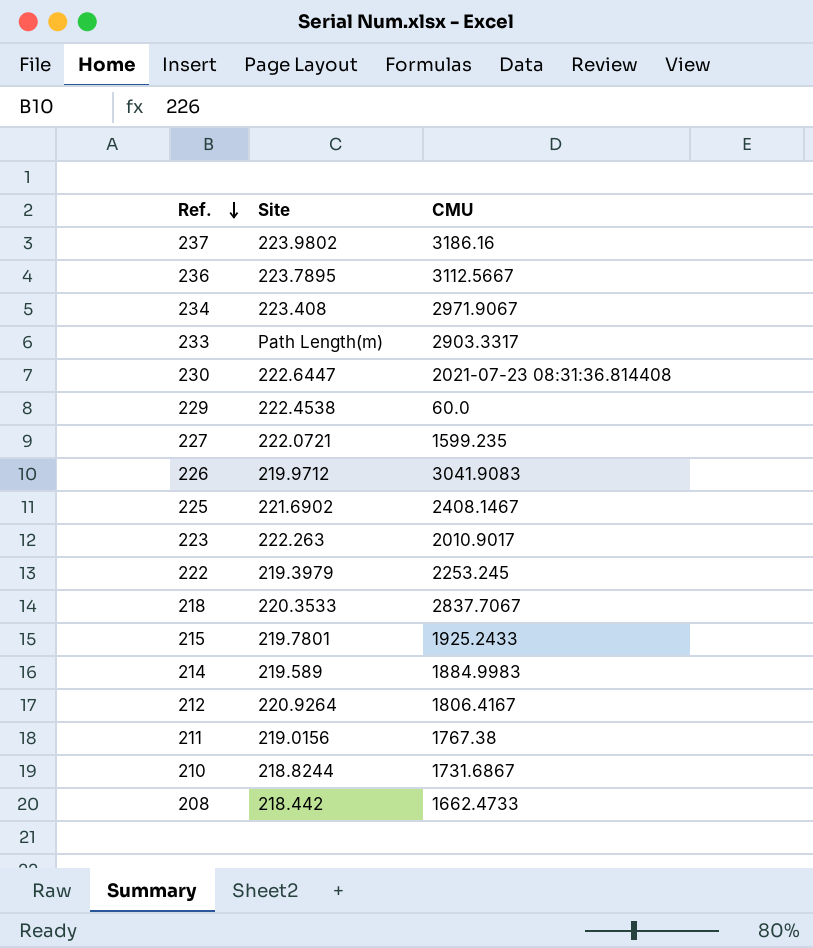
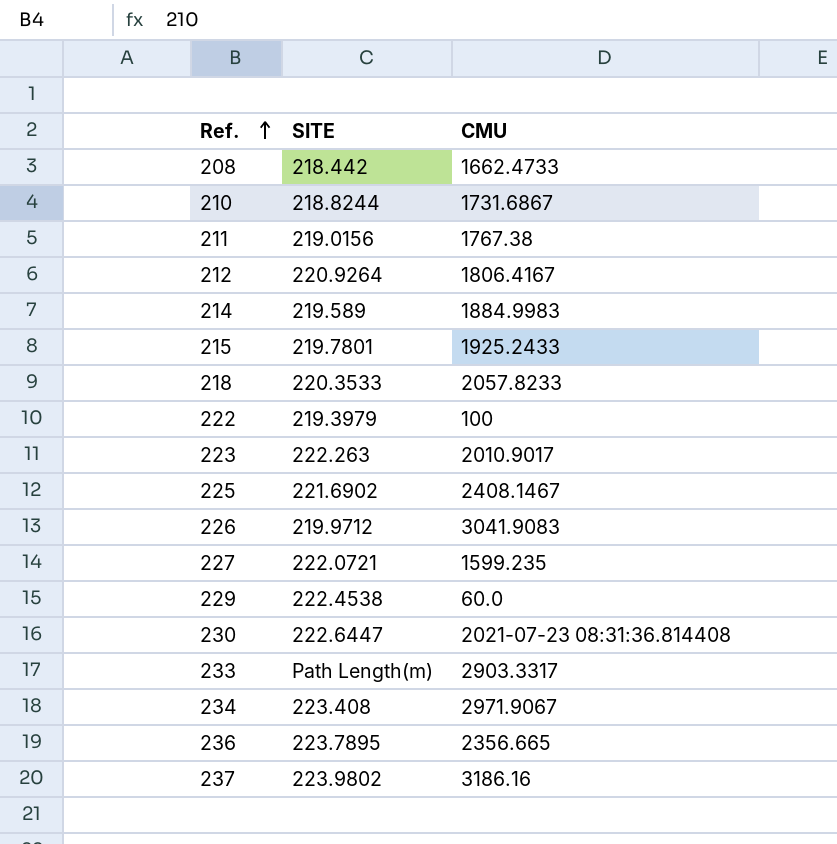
row order: Ref. descending -> Ref. ascending
column name: Site -> SITE
218 | CMU: 2837.7067 -> 2057.8233
222 | CMU: 2253.245 -> 100
236 | CMU: 3112.5667 -> 2356.665

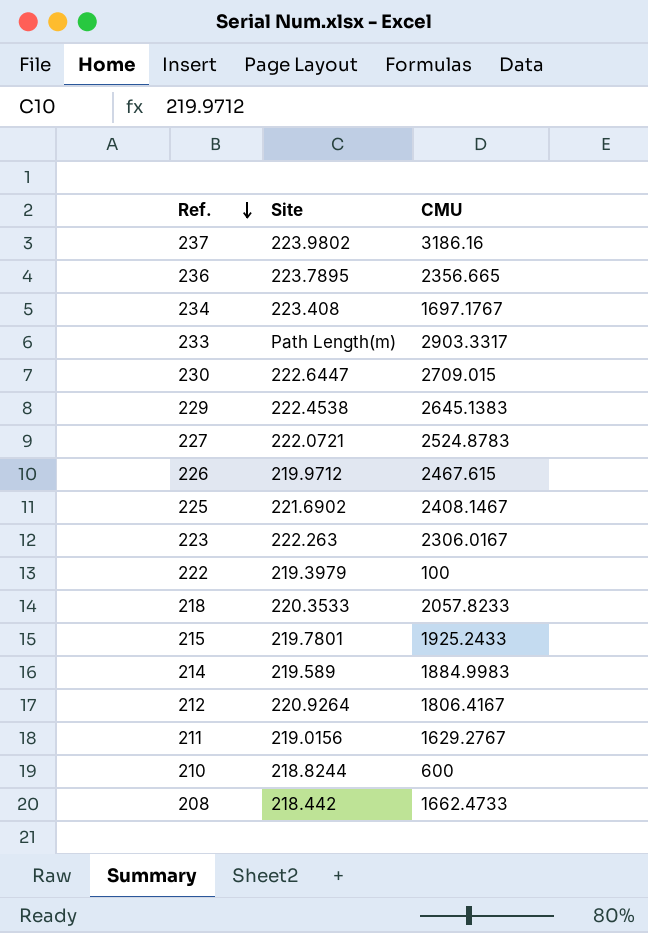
row order: Ref. ascending -> Ref. descending
column name: SITE -> Site
234 | CMU: 2971.9067 -> 1697.1767
230 | CMU: 2021-07-23 08:31:36.814408 -> 2709.015
229 | CMU: 60.0 -> 2645.1383
227 | CMU: 1599.235 -> 2524.8783
226 | CMU: 3041.9083 -> 2467.615
223 | CMU: 2010.9017 -> 2306.0167
211 | CMU: 1767.38 -> 1629.2767
210 | CMU: 1731.6867 -> 600

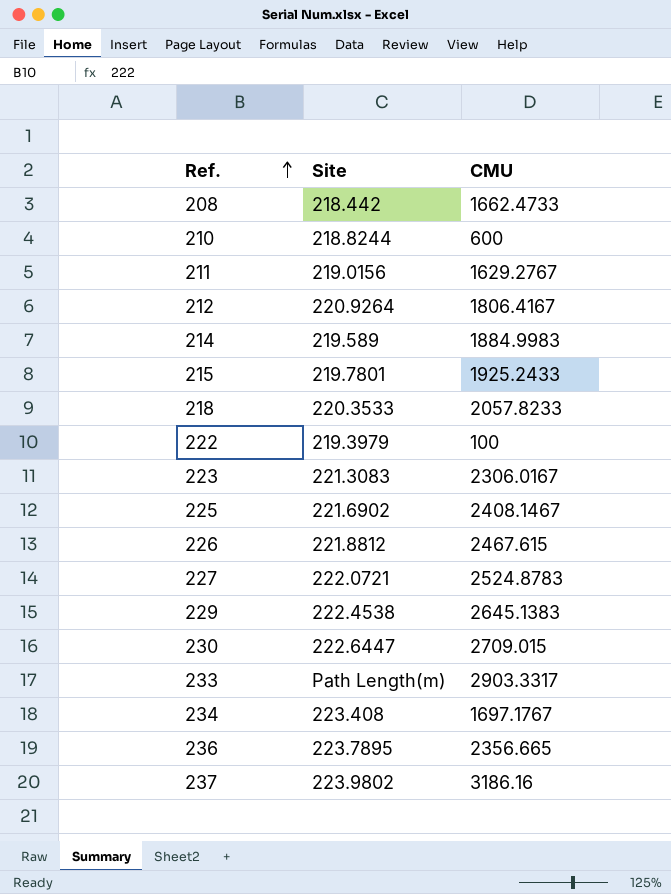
row order: Ref. descending -> Ref. ascending
223 | Site: 222.263 -> 221.3083
226 | Site: 219.9712 -> 221.8812

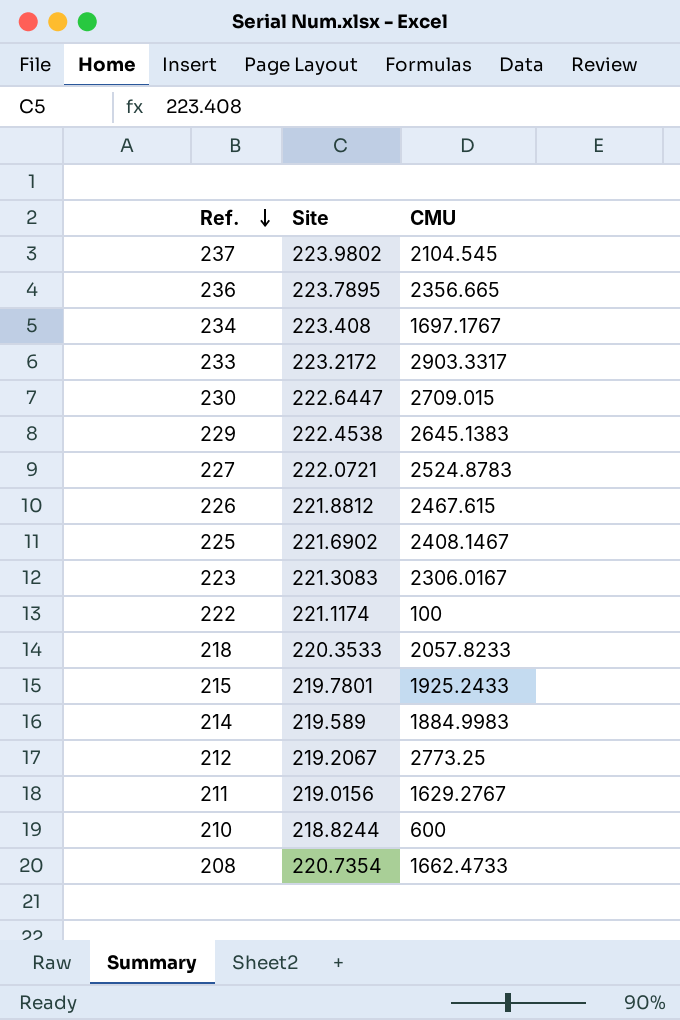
row order: Ref. ascending -> Ref. descending
237 | CMU: 3186.16 -> 2104.545
233 | Site: Path Length(m) -> 223.2172
222 | Site: 219.3979 -> 221.1174
212 | Site: 220.9264 -> 219.2067
212 | CMU: 1806.4167 -> 2773.25
208 | Site: 218.442 -> 220.7354

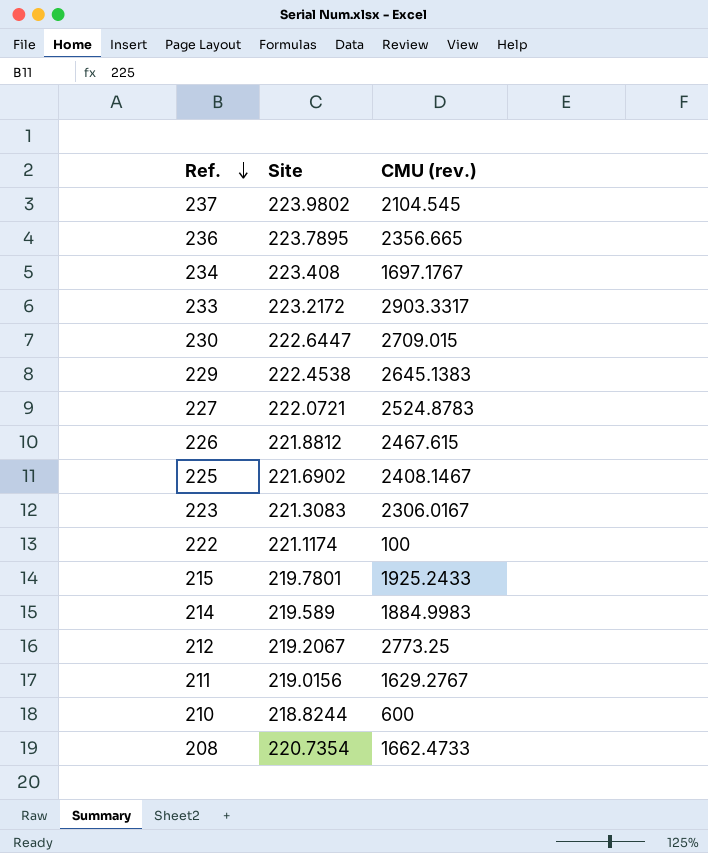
column name: CMU -> CMU (rev.)
row 218: 220.3533 | 2057.8233 -> none

